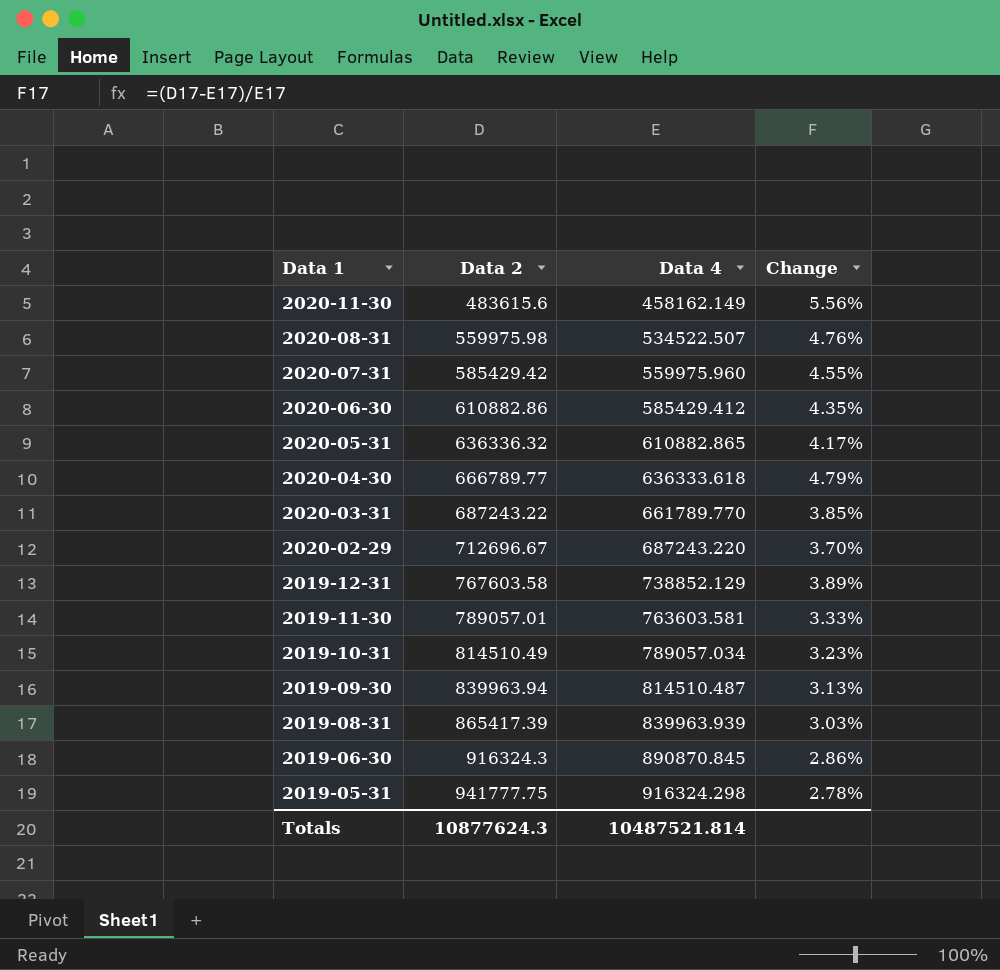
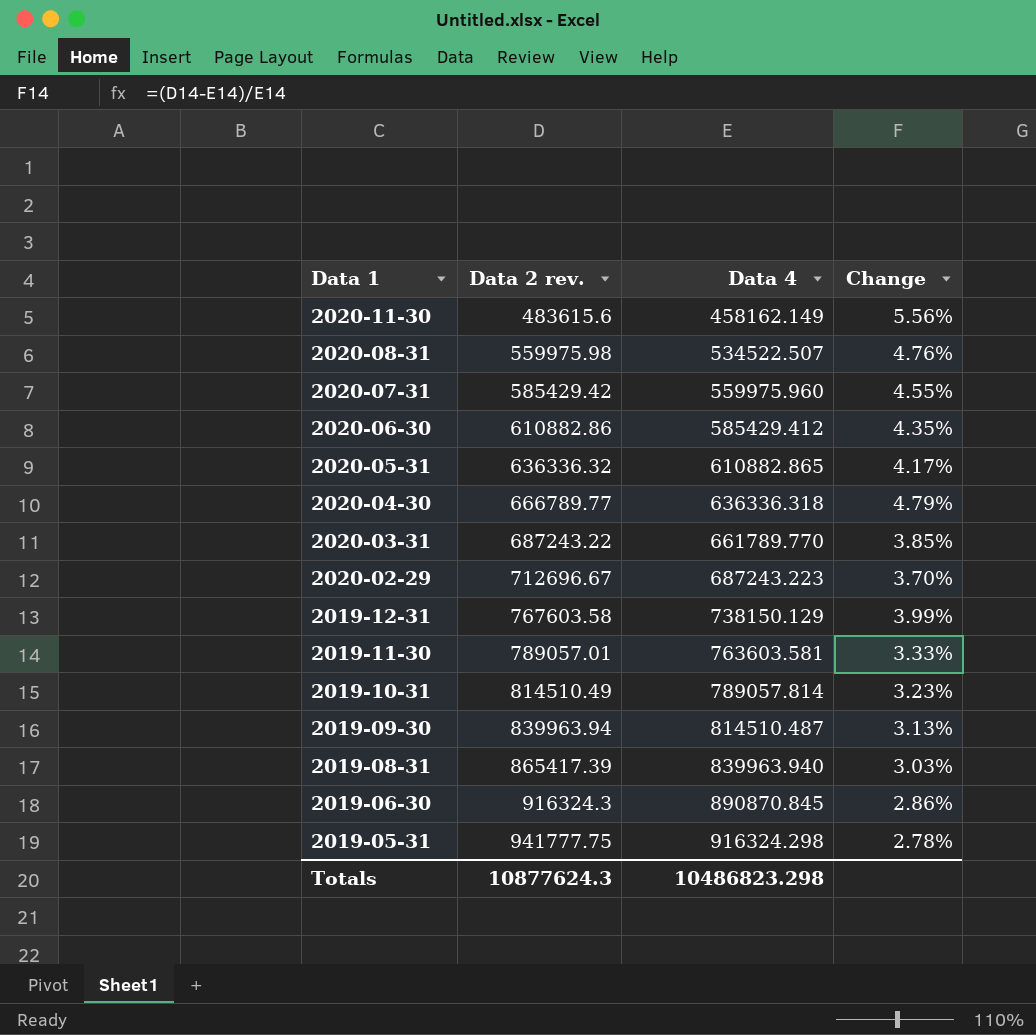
column name: Data 2 -> Data 2 rev.
2020-04-30 | Data 4: 636333.618 -> 636336.318
2020-02-29 | Data 4: 687243.220 -> 687243.223
2019-12-31 | Data 4: 738852.129 -> 738150.129
2019-12-31 | Change: 3.89% -> 3.99%
2019-10-31 | Data 4: 789057.034 -> 789057.814
2019-08-31 | Data 4: 839963.939 -> 839963.940
Totals | Data 4: 10487521.814 -> 10486823.298

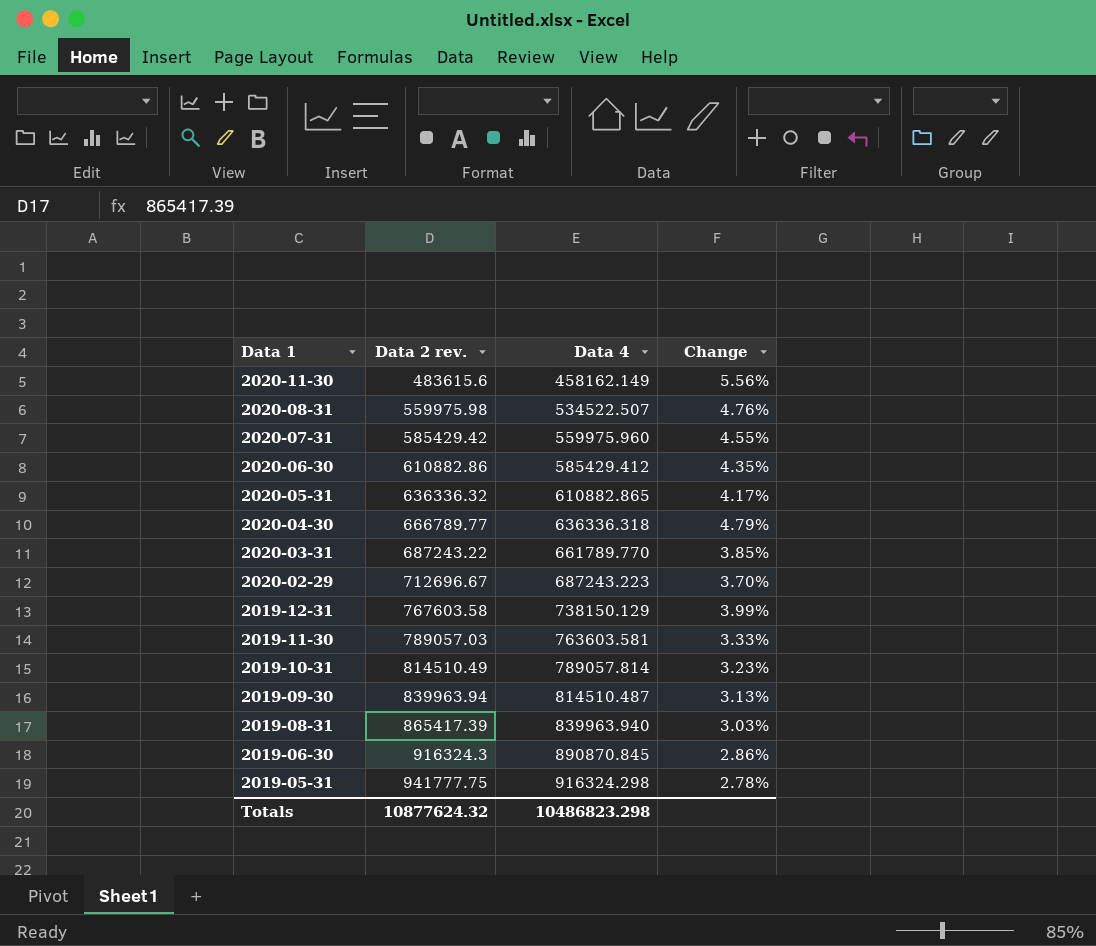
2019-11-30 | Data 2 rev.: 789057.01 -> 789057.03
Totals | Data 2 rev.: 10877624.3 -> 10877624.32

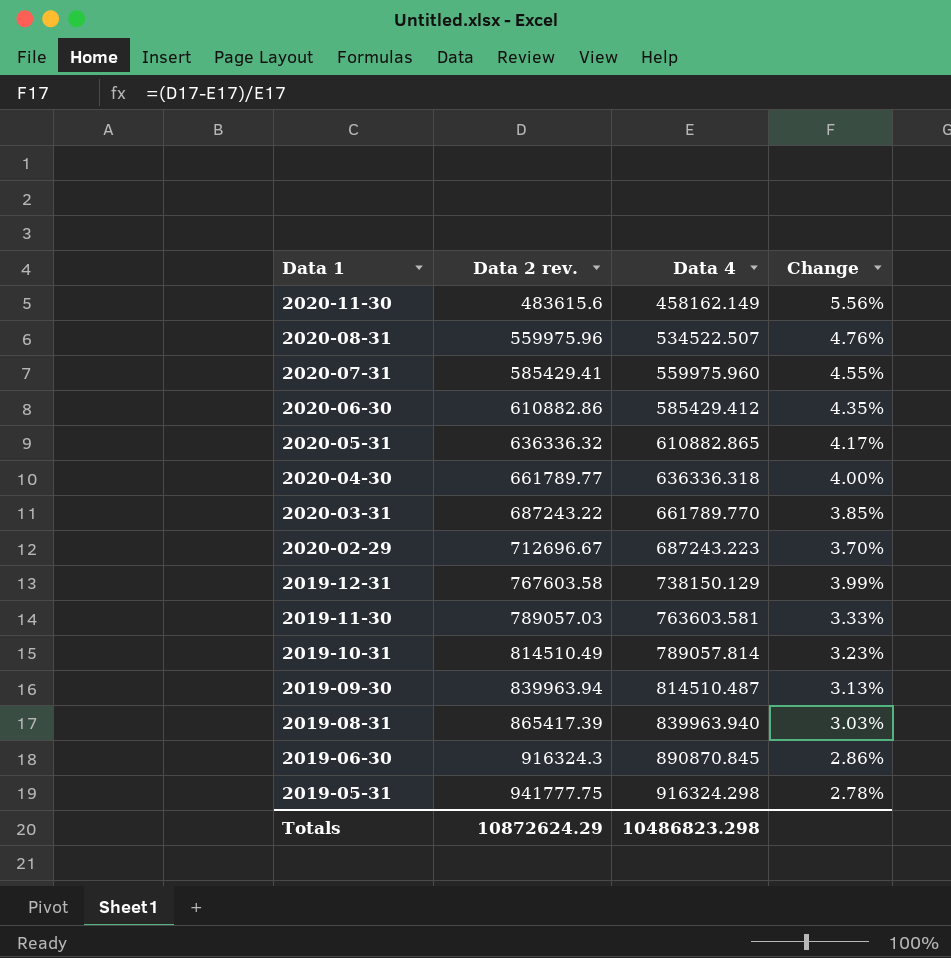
2020-08-31 | Data 2 rev.: 559975.98 -> 559975.96
2020-07-31 | Data 2 rev.: 585429.42 -> 585429.41
2020-04-30 | Data 2 rev.: 666789.77 -> 661789.77
2020-04-30 | Change: 4.79% -> 4.00%
Totals | Data 2 rev.: 10877624.32 -> 10872624.29

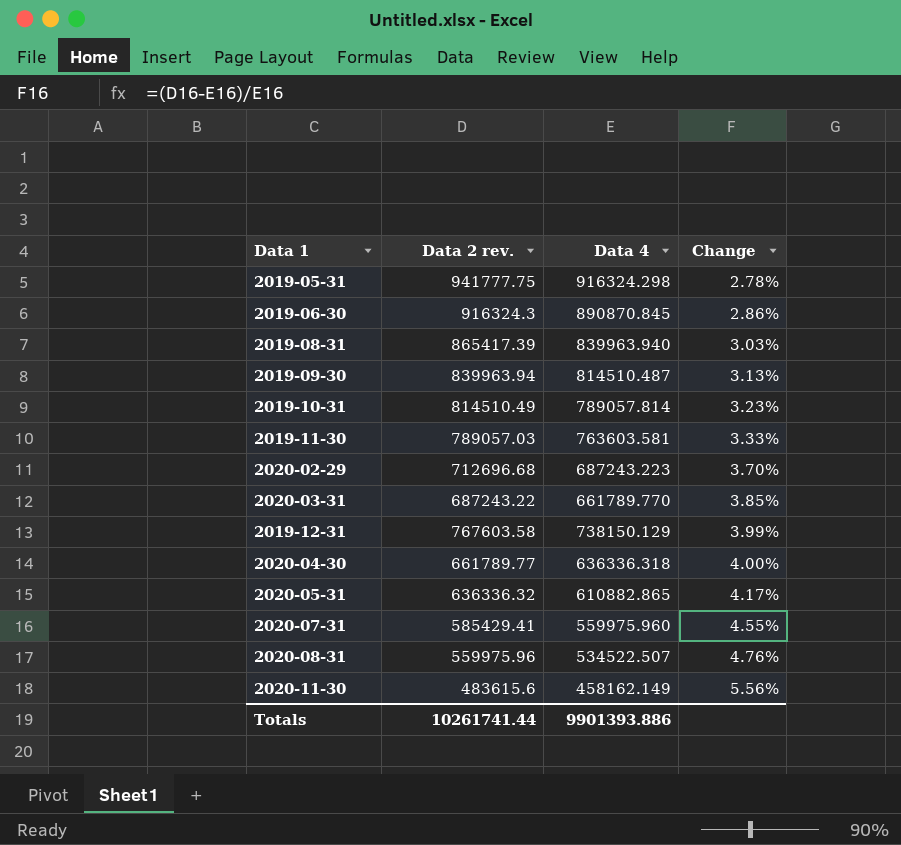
row order: Data 1 descending -> Change ascending
row 2020-06-30: 610882.86 | 585429.412 | 4.35% -> none
2020-02-29 | Data 2 rev.: 712696.67 -> 712696.68
Totals | Data 2 rev.: 10872624.29 -> 10261741.44
Totals | Data 4: 10486823.298 -> 9901393.886

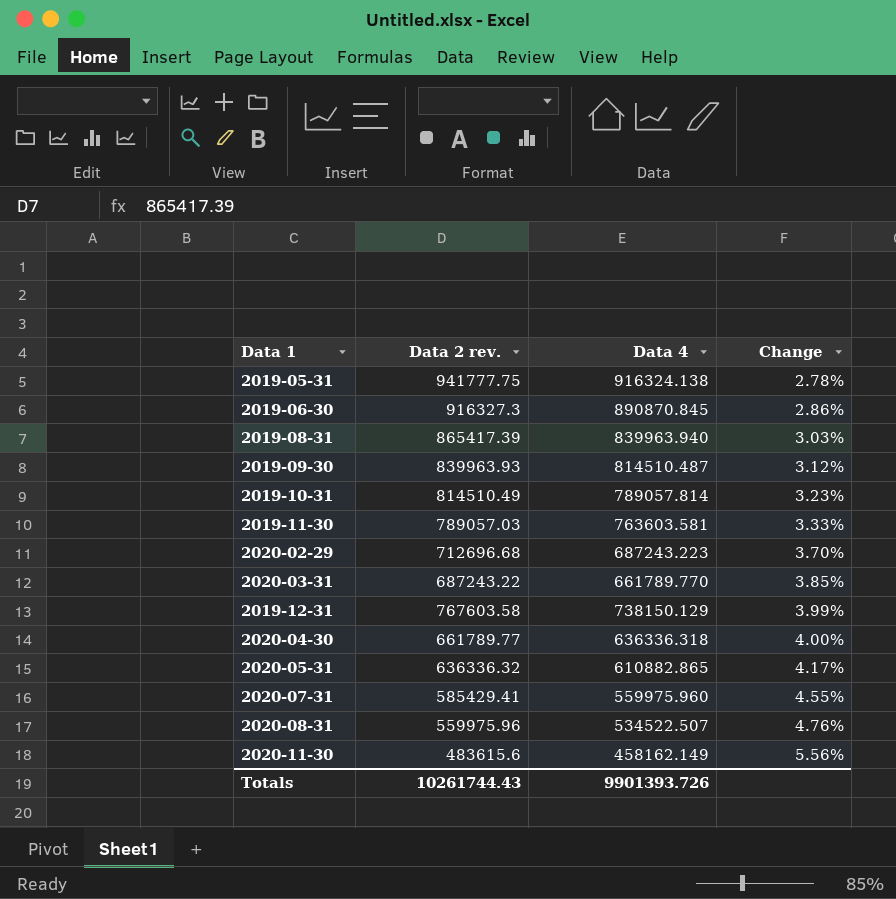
2019-05-31 | Data 4: 916324.298 -> 916324.138
2019-06-30 | Data 2 rev.: 916324.3 -> 916327.3
2019-09-30 | Data 2 rev.: 839963.94 -> 839963.93
2019-09-30 | Change: 3.13% -> 3.12%
Totals | Data 2 rev.: 10261741.44 -> 10261744.43
Totals | Data 4: 9901393.886 -> 9901393.726

